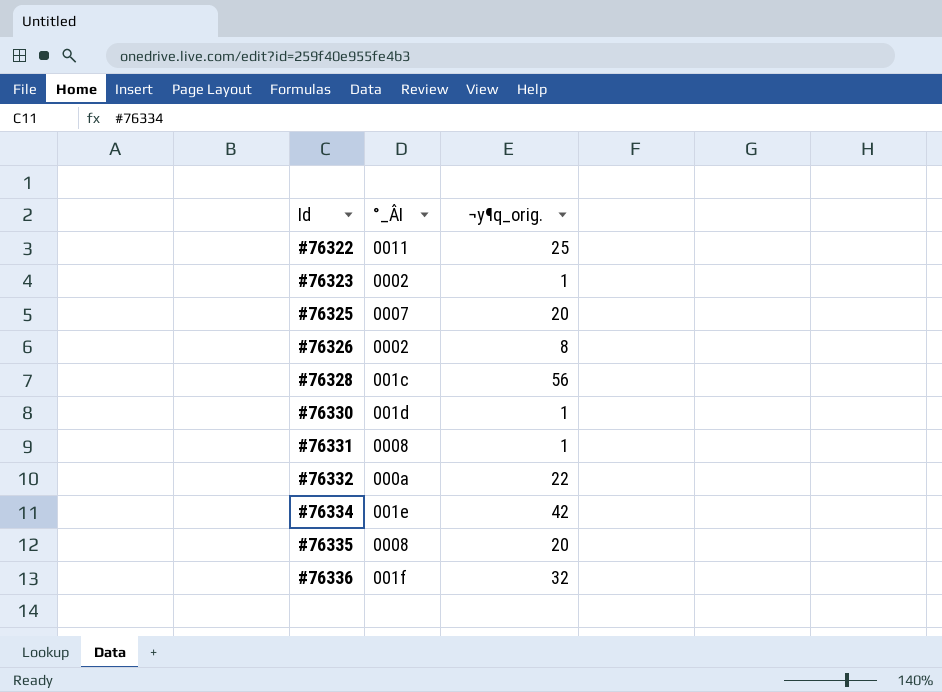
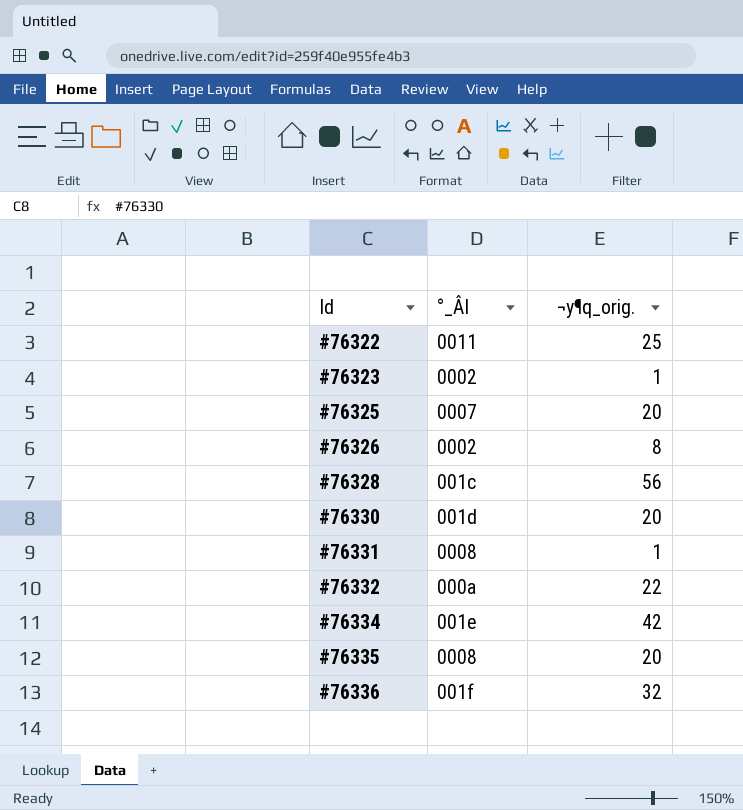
#76330 | ¬y¶q_orig.: 1 -> 20

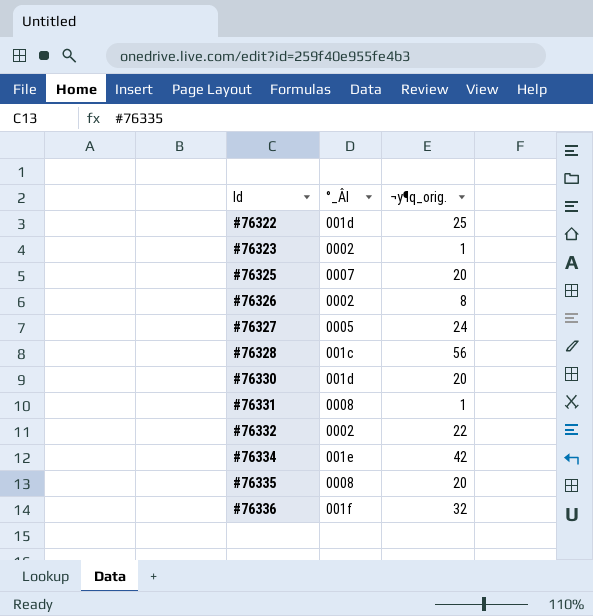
#76322 | °_ÂI: 0011 -> 001d
row #76327: none -> 0005 | 24
#76332 | °_ÂI: 000a -> 0002

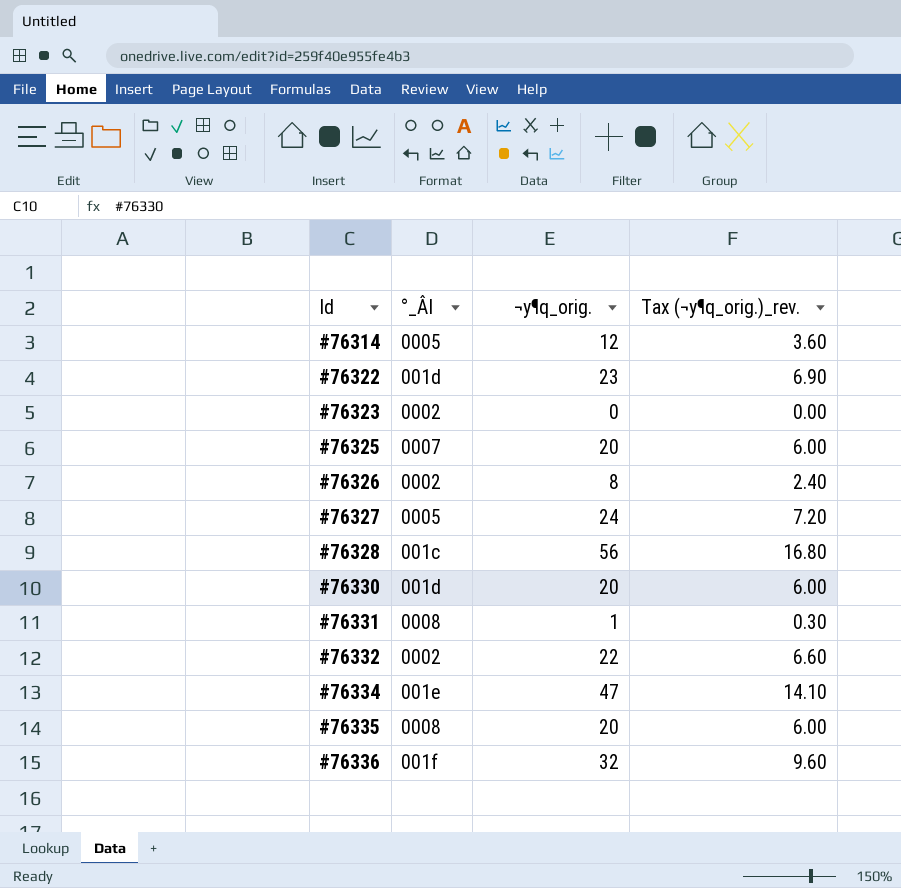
column Tax (¬y¶q_orig.)_rev. | formula: none -> [¬y¶q_orig.] * 0.3
row #76314: none -> 0005 | 12 | 3.60
#76322 | ¬y¶q_orig.: 25 -> 23
#76323 | ¬y¶q_orig.: 1 -> 0
#76334 | ¬y¶q_orig.: 42 -> 47

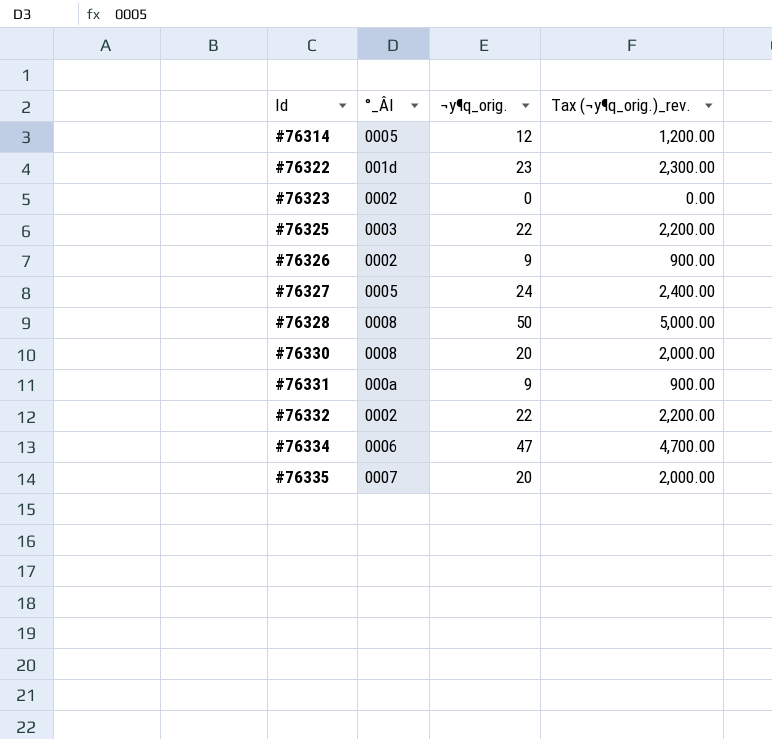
column Tax (¬y¶q_orig.)_rev. | formula: [¬y¶q_orig.] * 0.3 -> [¬y¶q_orig.] * 100
row #76336: 001f | 32 | 9.60 -> none
#76325 | °_ÂI: 0007 -> 0003
#76325 | ¬y¶q_orig.: 20 -> 22
#76326 | ¬y¶q_orig.: 8 -> 9
#76328 | °_ÂI: 001c -> 0008
#76328 | ¬y¶q_orig.: 56 -> 50
#76330 | °_ÂI: 001d -> 0008
#76331 | °_ÂI: 0008 -> 000a
#76331 | ¬y¶q_orig.: 1 -> 9
#76334 | °_ÂI: 001e -> 0006
#76335 | °_ÂI: 0008 -> 0007

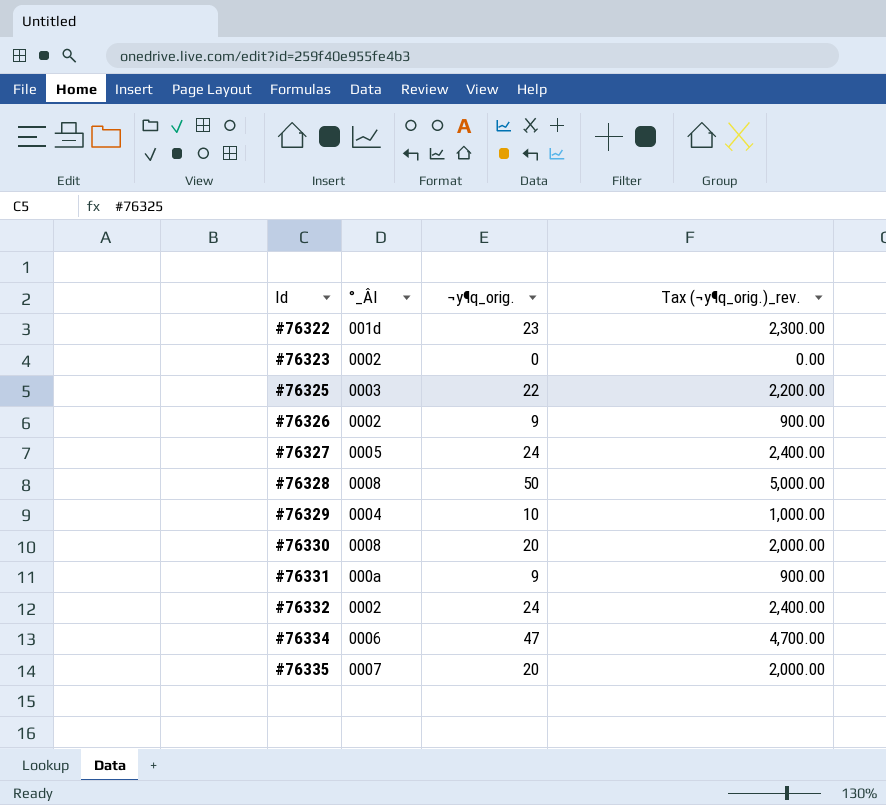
row #76314: 0005 | 12 | 1,200.00 -> none
row #76329: none -> 0004 | 10 | 1,000.00
#76332 | ¬y¶q_orig.: 22 -> 24
#76332 | Tax (¬y¶q_orig.)_rev.: 2,200.00 -> 2,400.00

